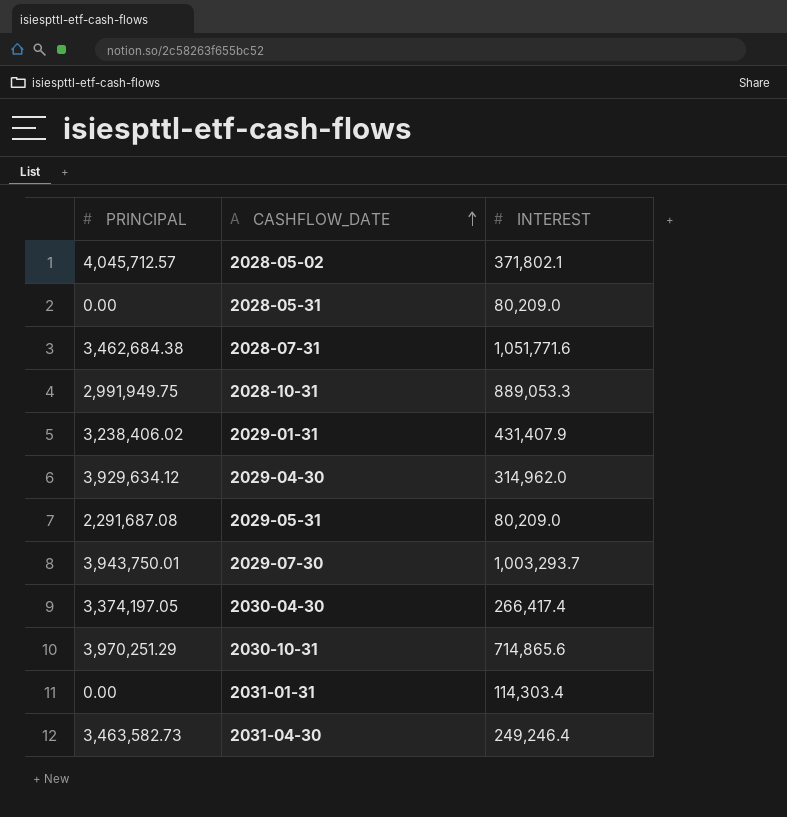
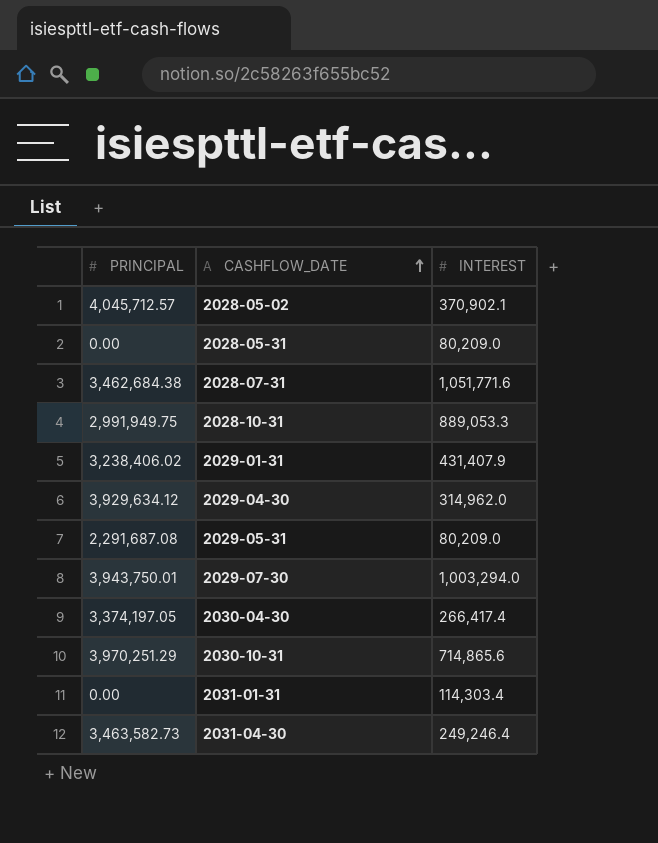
2028-05-02 | INTEREST: 371,802.1 -> 370,902.1
2029-07-30 | INTEREST: 1,003,293.7 -> 1,003,294.0

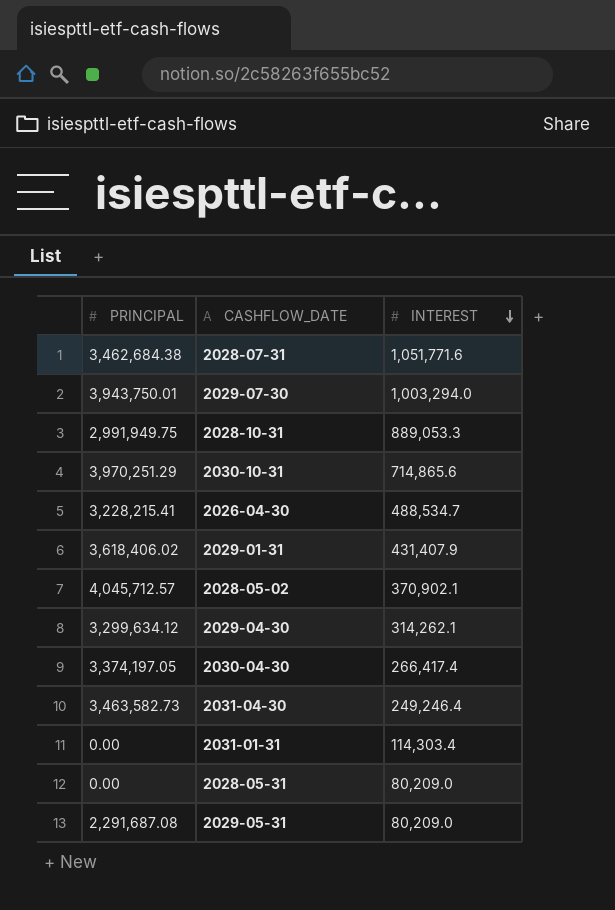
row order: CASHFLOW_DATE ascending -> INTEREST descending
row 2026-04-30: none -> 3,228,215.41 | 488,534.7
2029-01-31 | PRINCIPAL: 3,238,406.02 -> 3,618,406.02
2029-04-30 | PRINCIPAL: 3,929,634.12 -> 3,299,634.12
2029-04-30 | INTEREST: 314,962.0 -> 314,262.1

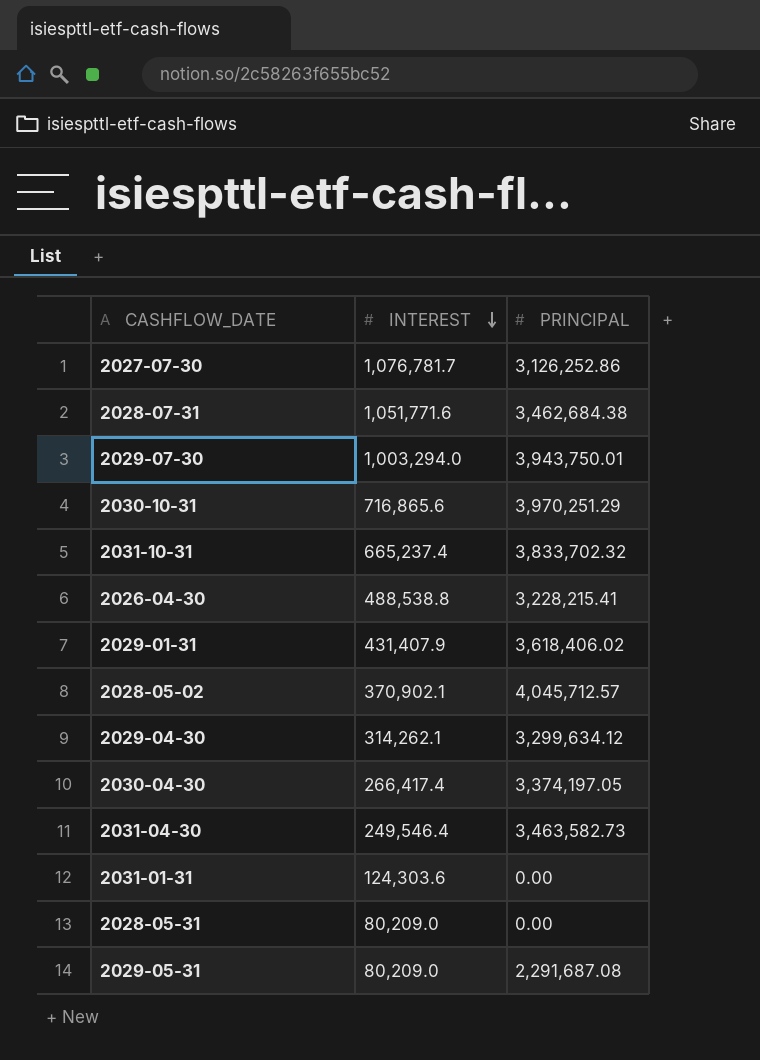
column PRINCIPAL | position: 1 -> 3
row 2028-10-31: 2,991,949.75 | 889,053.3 -> none
row 2027-07-30: none -> 1,076,781.7 | 3,126,252.86
2030-10-31 | INTEREST: 714,865.6 -> 716,865.6
row 2031-10-31: none -> 665,237.4 | 3,833,702.32
2026-04-30 | INTEREST: 488,534.7 -> 488,538.8
2031-04-30 | INTEREST: 249,246.4 -> 249,546.4
2031-01-31 | INTEREST: 114,303.4 -> 124,303.6

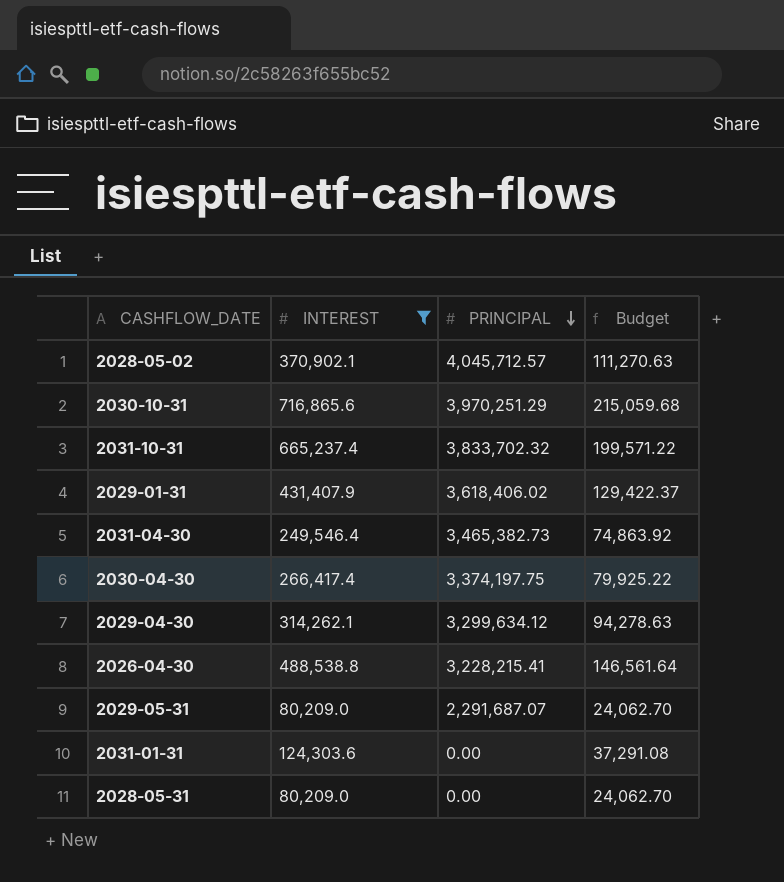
filter: none -> INTEREST <= 716,865.6
row order: INTEREST descending -> PRINCIPAL descending
column Budget | formula: none -> [INTEREST] * 0.3
2031-04-30 | PRINCIPAL: 3,463,582.73 -> 3,465,382.73
2030-04-30 | PRINCIPAL: 3,374,197.05 -> 3,374,197.75
2029-05-31 | PRINCIPAL: 2,291,687.08 -> 2,291,687.07

